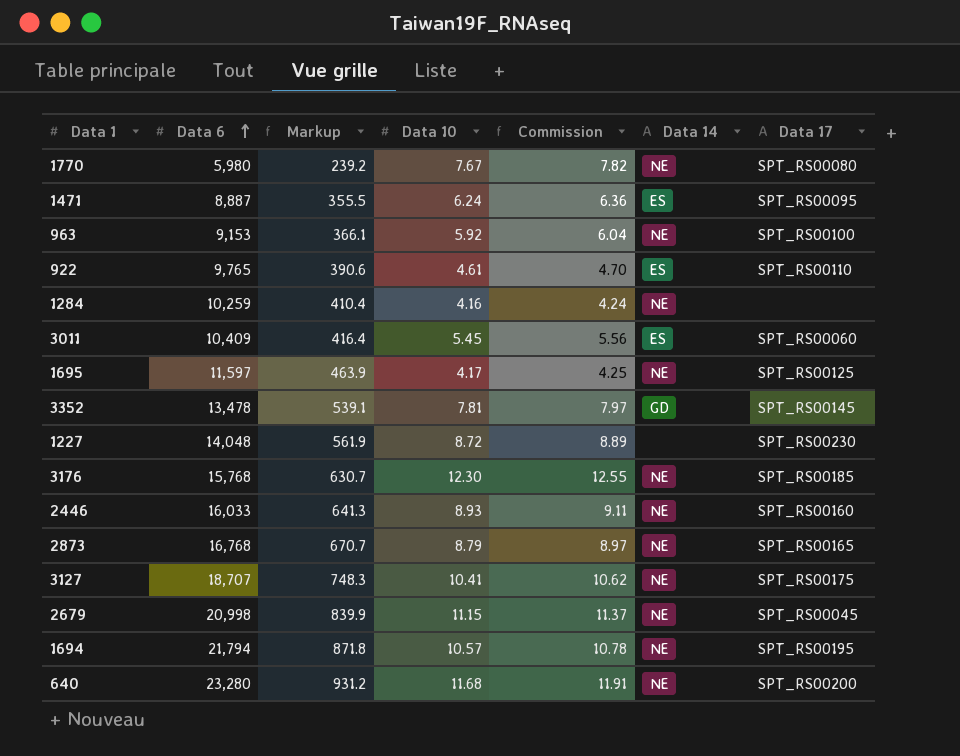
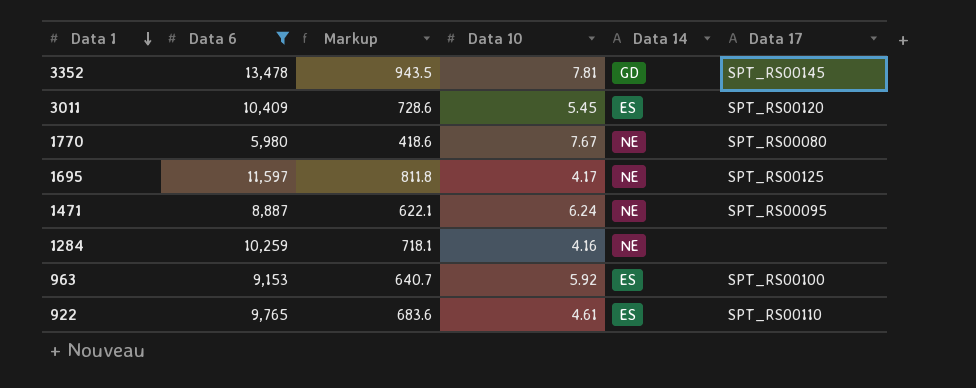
filter: none -> Data 6 <= 13,478
row order: Data 6 ascending -> Data 1 descending
column Commission | formula: [Data 10] * 1.02 -> none
column Markup | formula: [Data 6] * 0.04 -> [Data 6] * 0.07
3011 | Data 17: SPT_RS00060 -> SPT_RS00120
1471 | Data 14: ES -> NE
963 | Data 14: NE -> ES

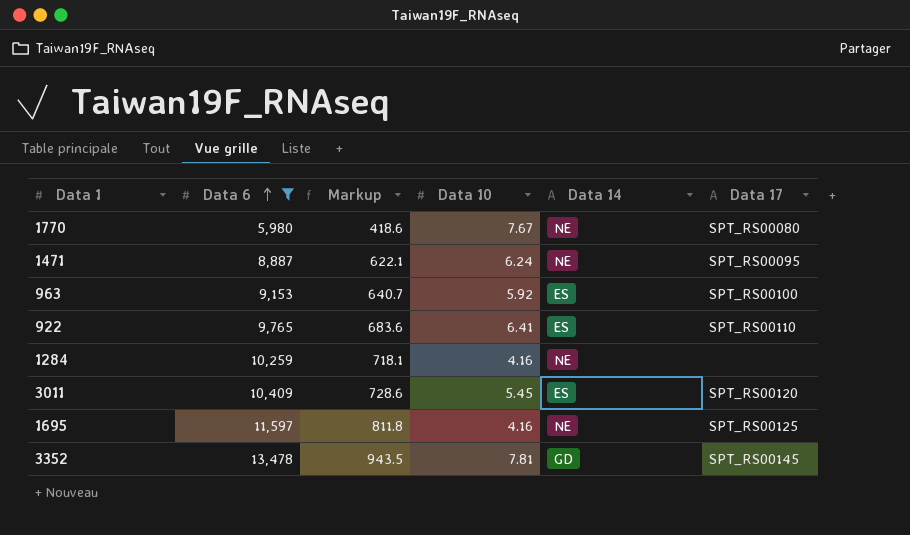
row order: Data 1 descending -> Data 6 ascending
922 | Data 10: 4.61 -> 6.41
1695 | Data 10: 4.17 -> 4.16

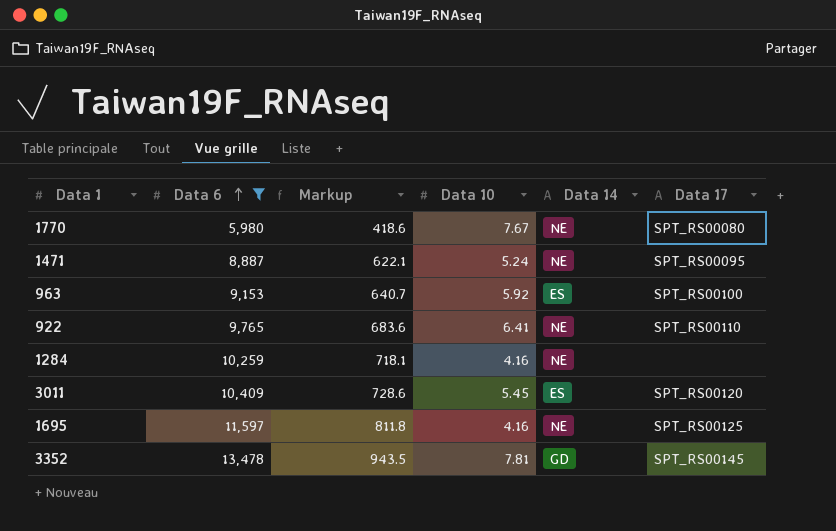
1471 | Data 10: 6.24 -> 5.24
922 | Data 14: ES -> NE

